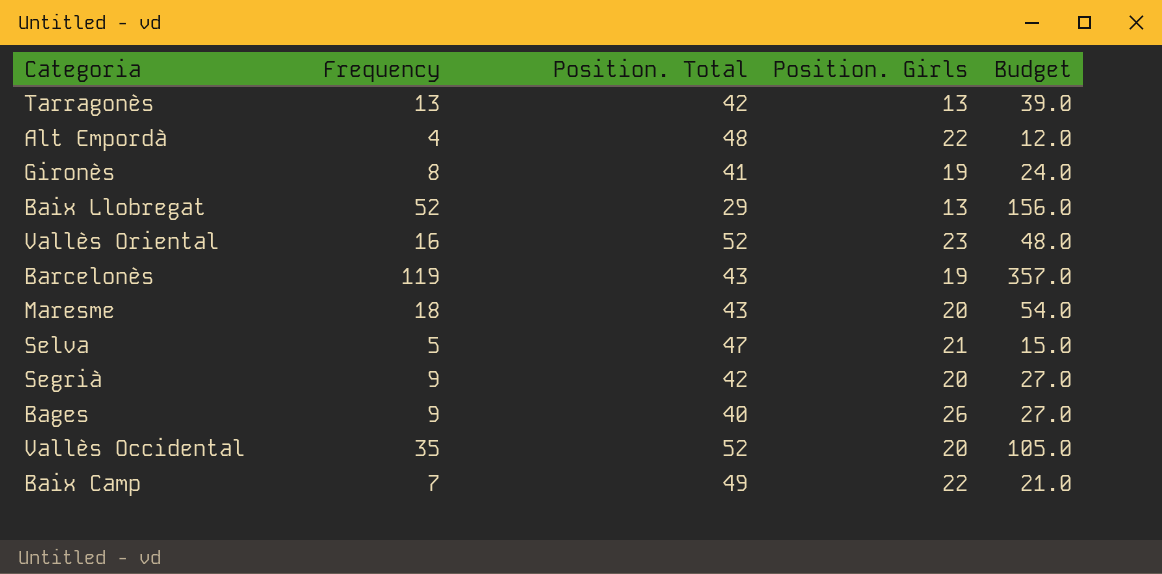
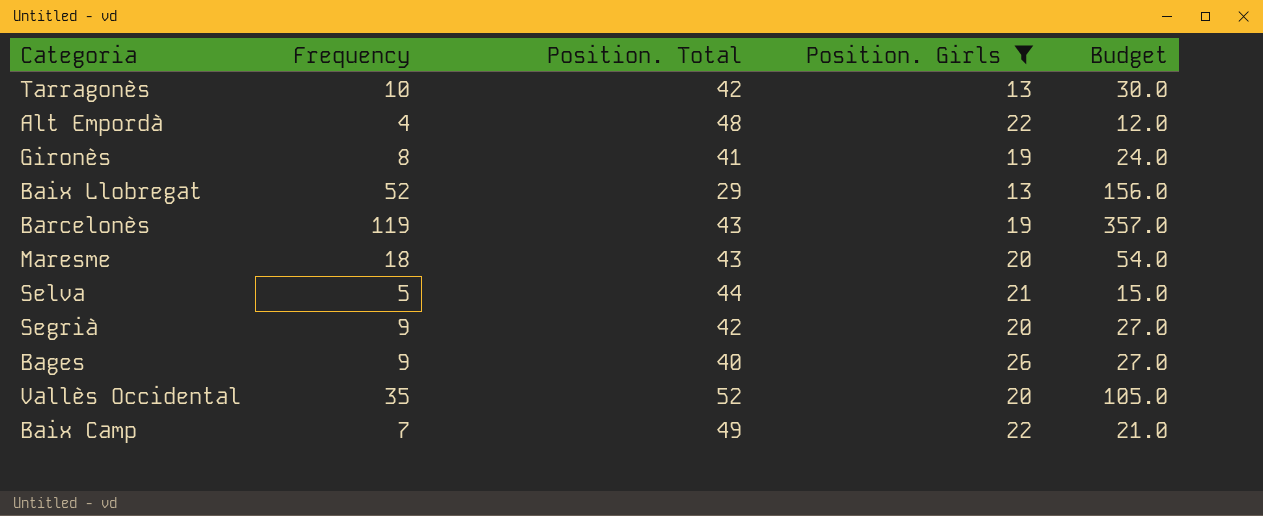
filter: none -> Position. Girls != 23
Tarragonès | Frequency: 13 -> 10
Tarragonès | Budget: 39.0 -> 30.0
Selva | Position. Total: 47 -> 44

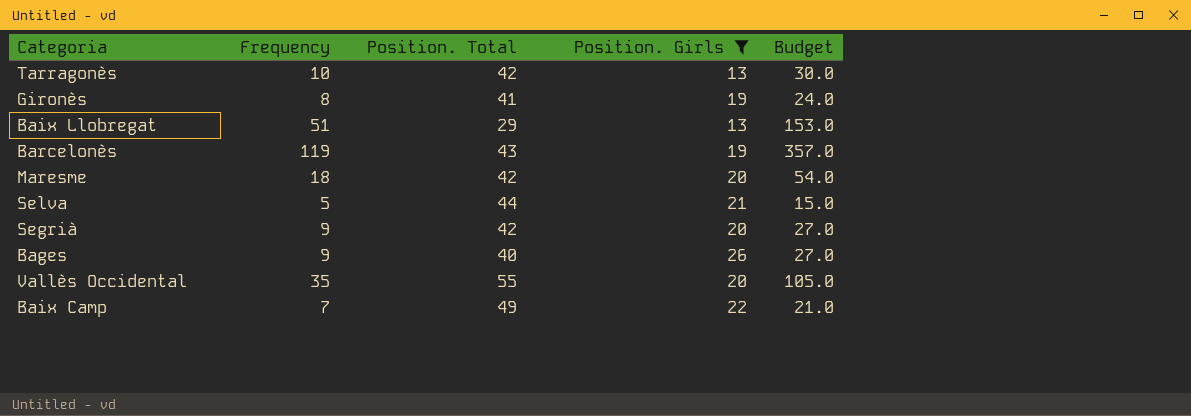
row Alt Empordà: 4 | 48 | 22 | 12.0 -> none
Baix Llobregat | Frequency: 52 -> 51
Baix Llobregat | Budget: 156.0 -> 153.0
Maresme | Position. Total: 43 -> 42
Vallès Occidental | Position. Total: 52 -> 55

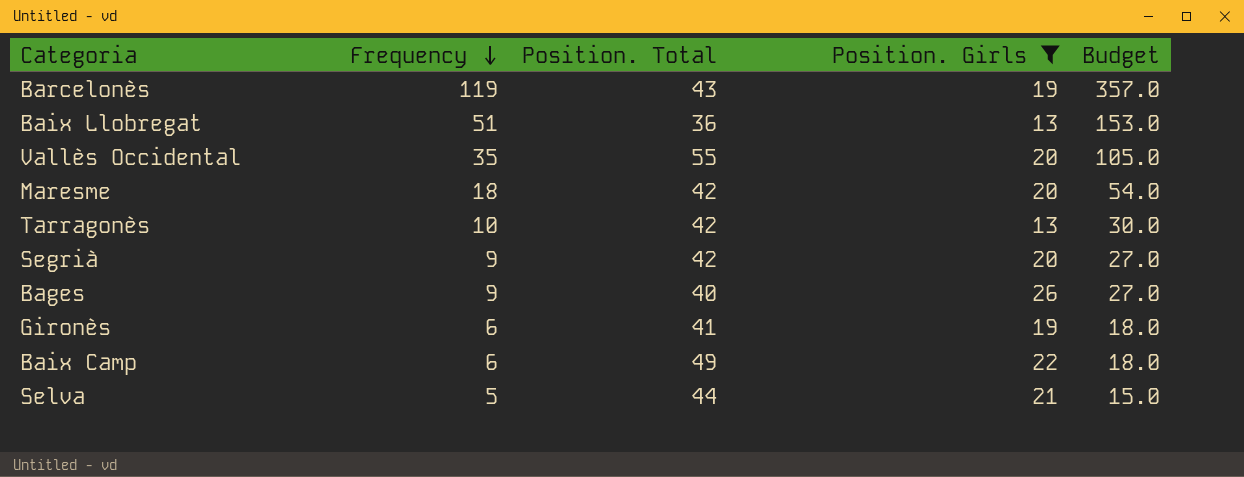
row order: none -> Frequency descending
Baix Llobregat | Position. Total: 29 -> 36
Gironès | Frequency: 8 -> 6
Gironès | Budget: 24.0 -> 18.0
Baix Camp | Frequency: 7 -> 6
Baix Camp | Budget: 21.0 -> 18.0

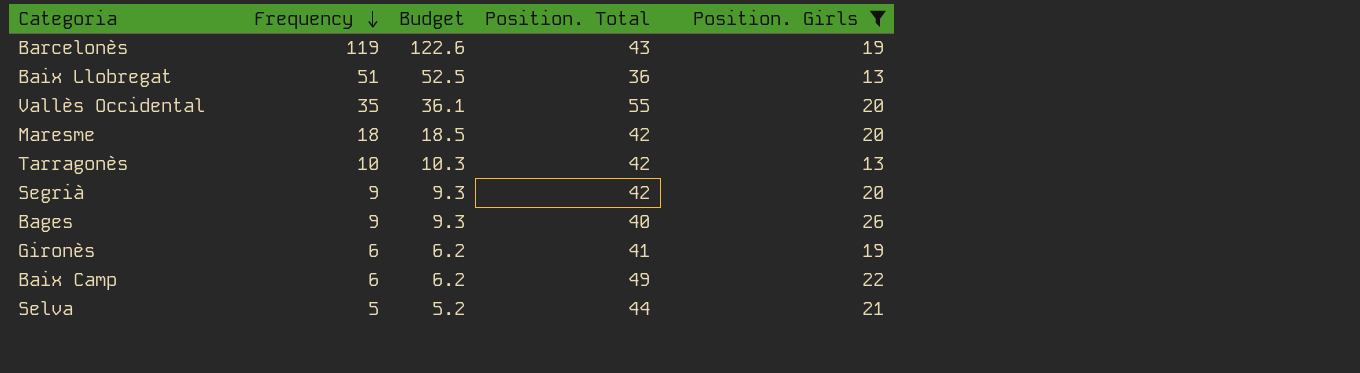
column Budget | formula: [Frequency] * 3 -> [Frequency] * 1.03
column Budget | position: 5 -> 3

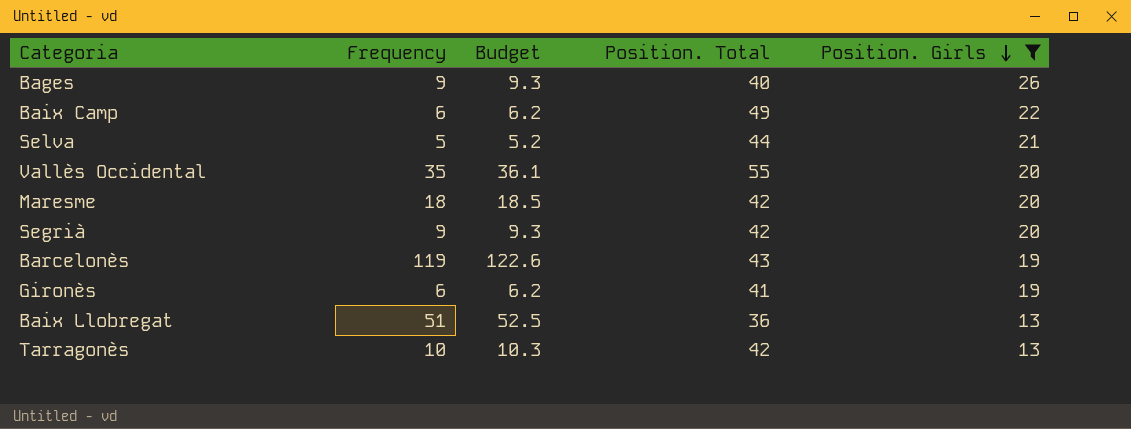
row order: Frequency descending -> Position. Girls descending

